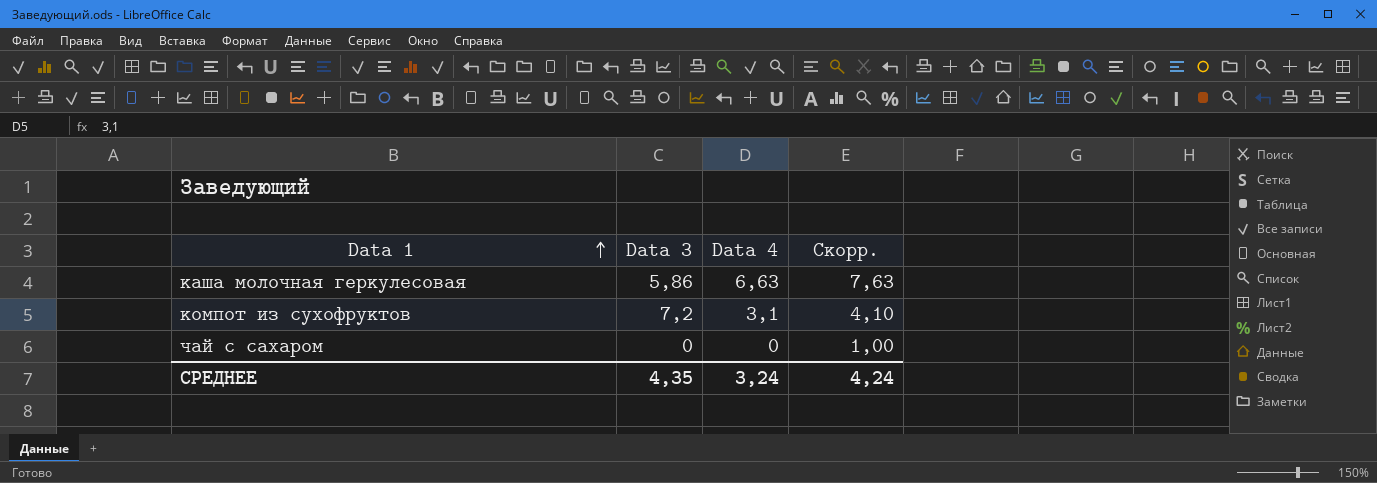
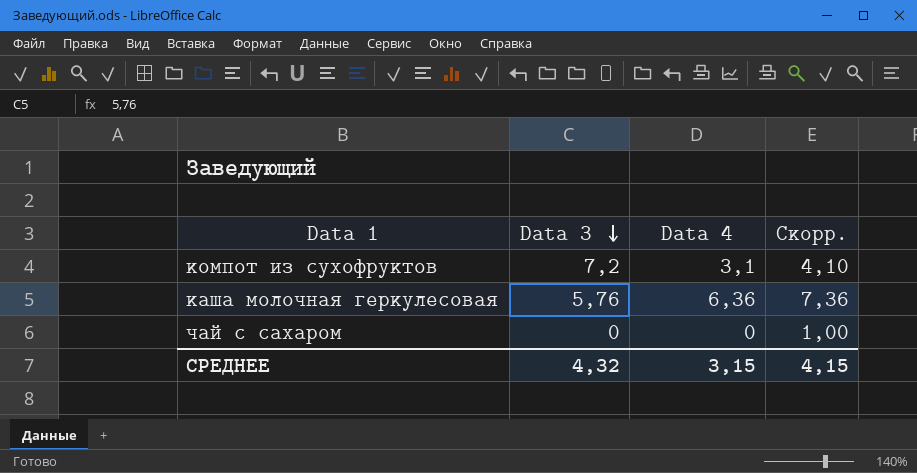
row order: Data 1 ascending -> Data 3 descending
каша молочная геркулесовая | Data 3: 5,86 -> 5,76
каша молочная геркулесовая | Data 4: 6,63 -> 6,36
каша молочная геркулесовая | Скорр.: 7,63 -> 7,36
СРЕДНЕЕ | Data 3: 4,35 -> 4,32
СРЕДНЕЕ | Data 4: 3,24 -> 3,15
СРЕДНЕЕ | Скорр.: 4,24 -> 4,15

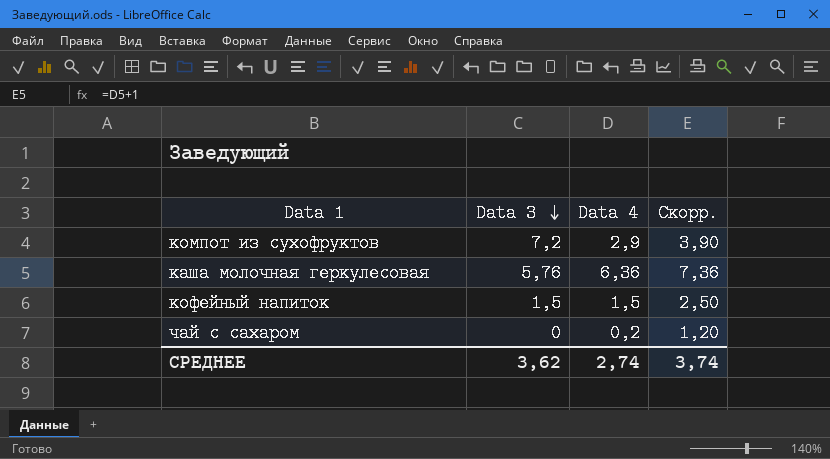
компот из сухофруктов | Data 4: 3,1 -> 2,9
компот из сухофруктов | Скорр.: 4,10 -> 3,90
row кофейный напиток: none -> 1,5 | 1,5 | 2,50
чай с сахаром | Data 4: 0 -> 0,2
чай с сахаром | Скорр.: 1,00 -> 1,20
СРЕДНЕЕ | Data 3: 4,32 -> 3,62
СРЕДНЕЕ | Data 4: 3,15 -> 2,74
СРЕДНЕЕ | Скорр.: 4,15 -> 3,74

